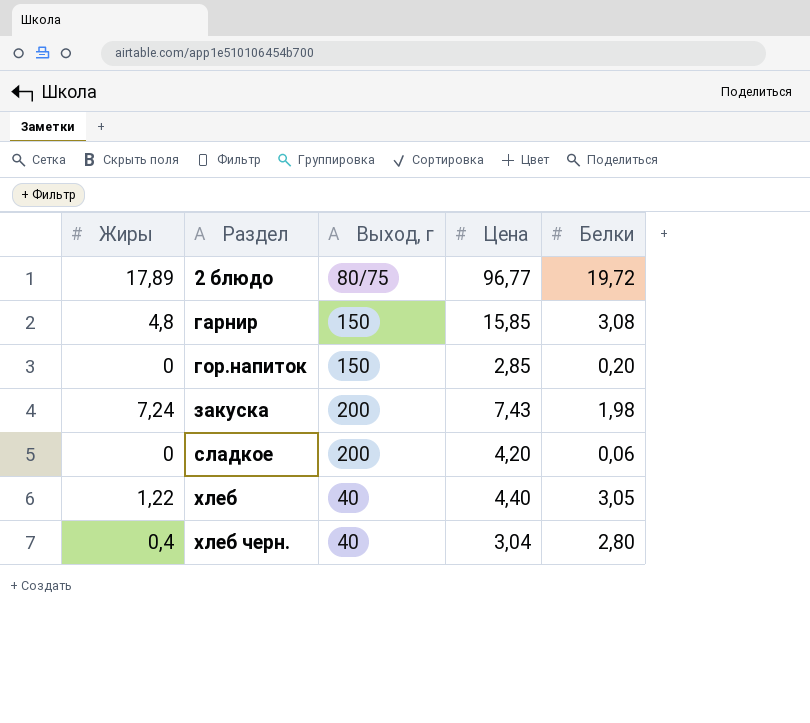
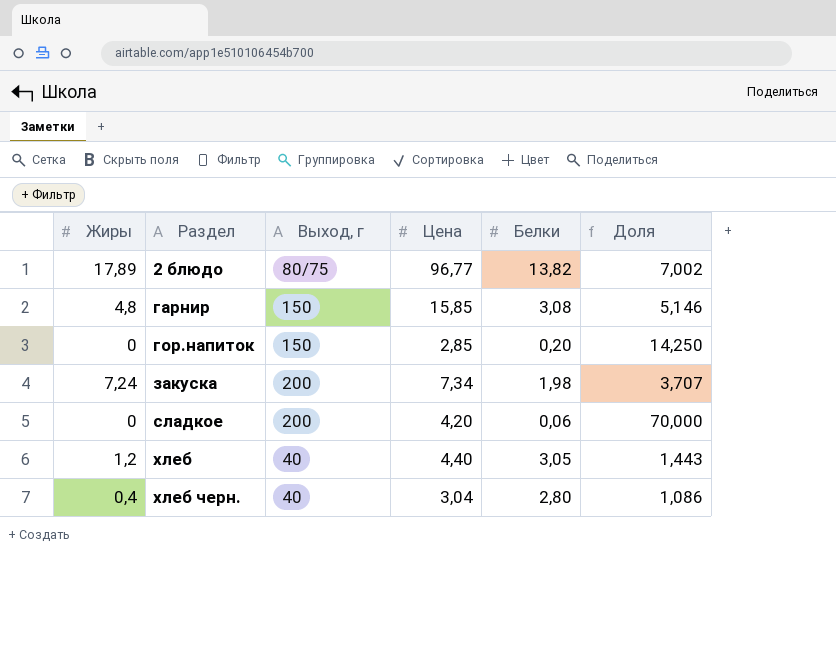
column Доля | formula: none -> [Цена] / [Белки]
2 блюдо | Белки: 19,72 -> 13,82
закуска | Цена: 7,43 -> 7,34
хлеб | Жиры: 1,22 -> 1,2

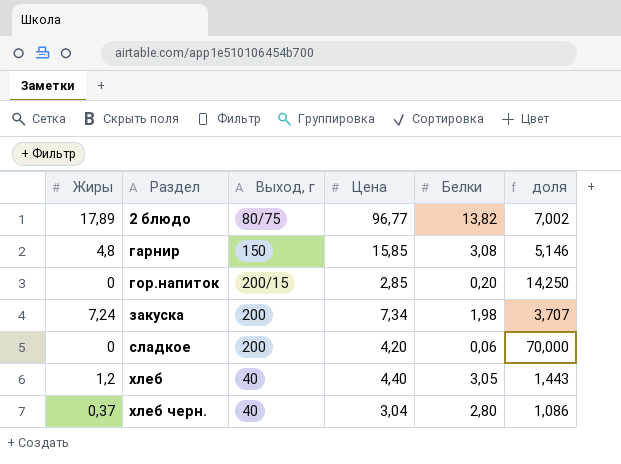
column name: Доля -> доля
гор.напиток | Выход, г: 150 -> 200/15
хлеб черн. | Жиры: 0,4 -> 0,37

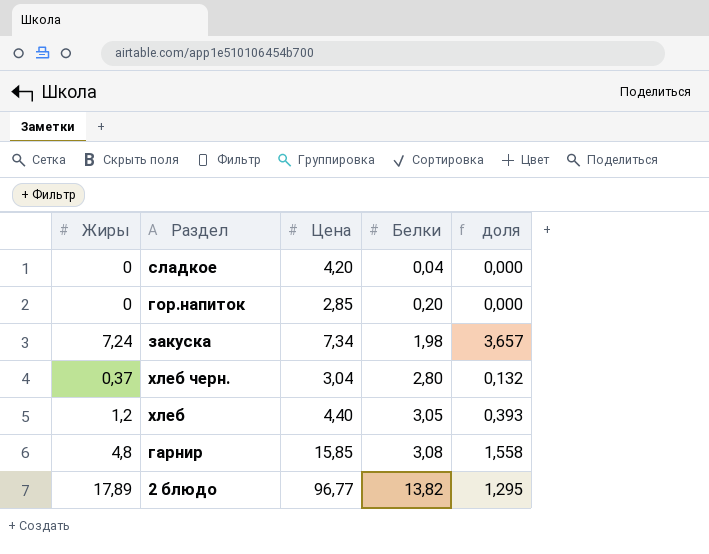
row order: Раздел ascending -> Белки ascending
column Выход, г | position: 3 -> none
column доля | formula: [Цена] / [Белки] -> [Жиры] / [Белки]
сладкое | Белки: 0,06 -> 0,04

